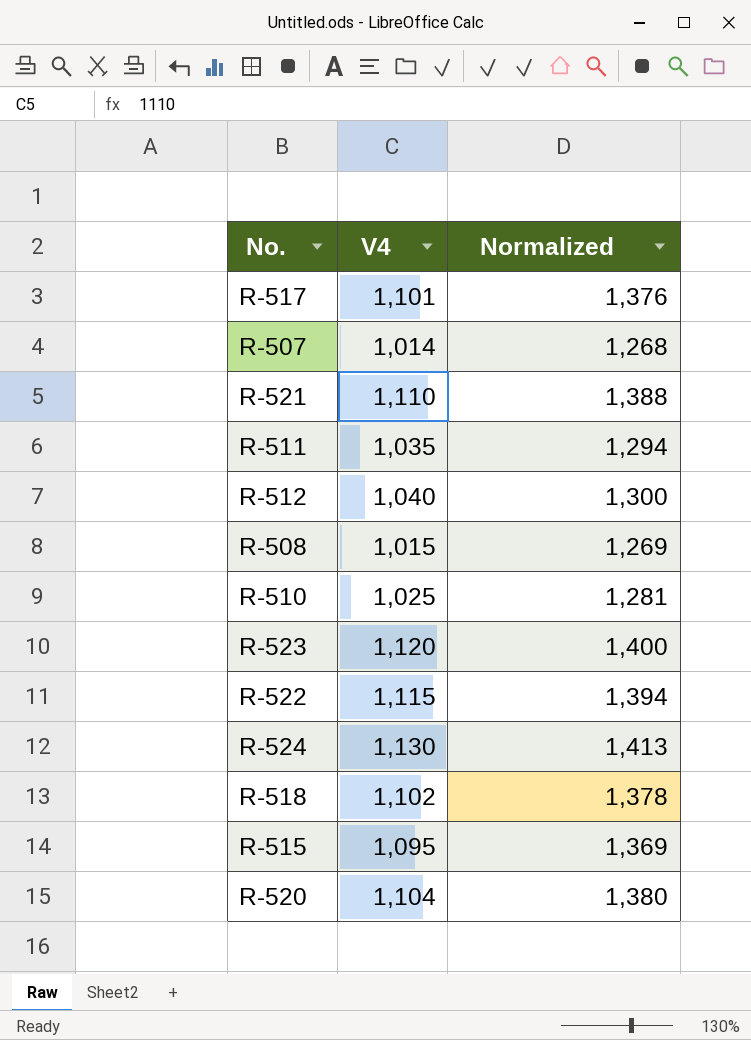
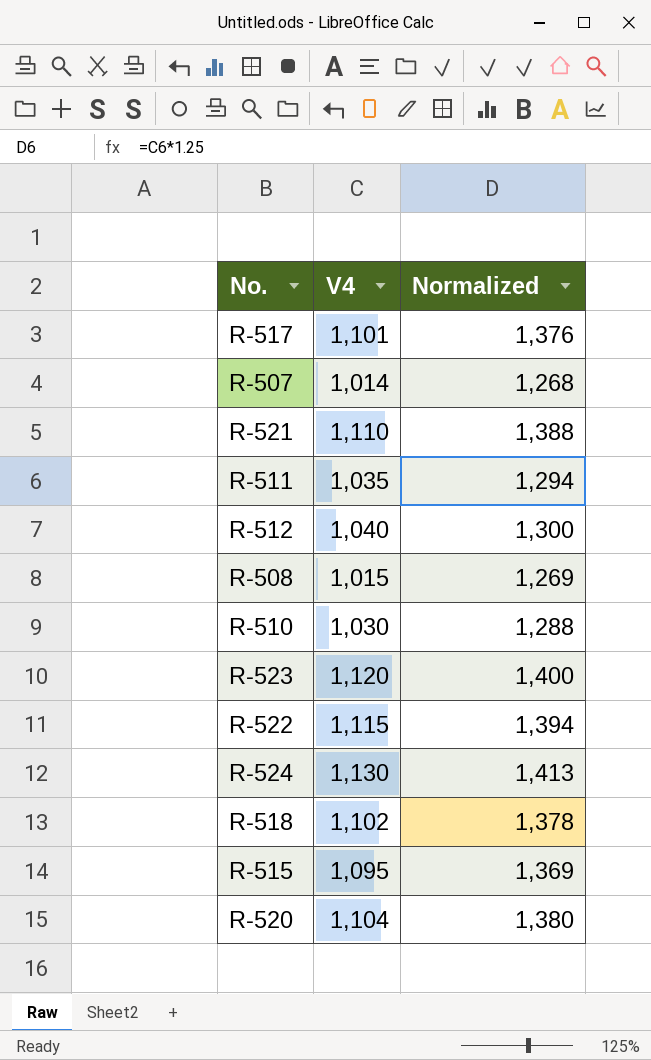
R-510 | V4: 1,025 -> 1,030
R-510 | Normalized: 1,281 -> 1,288

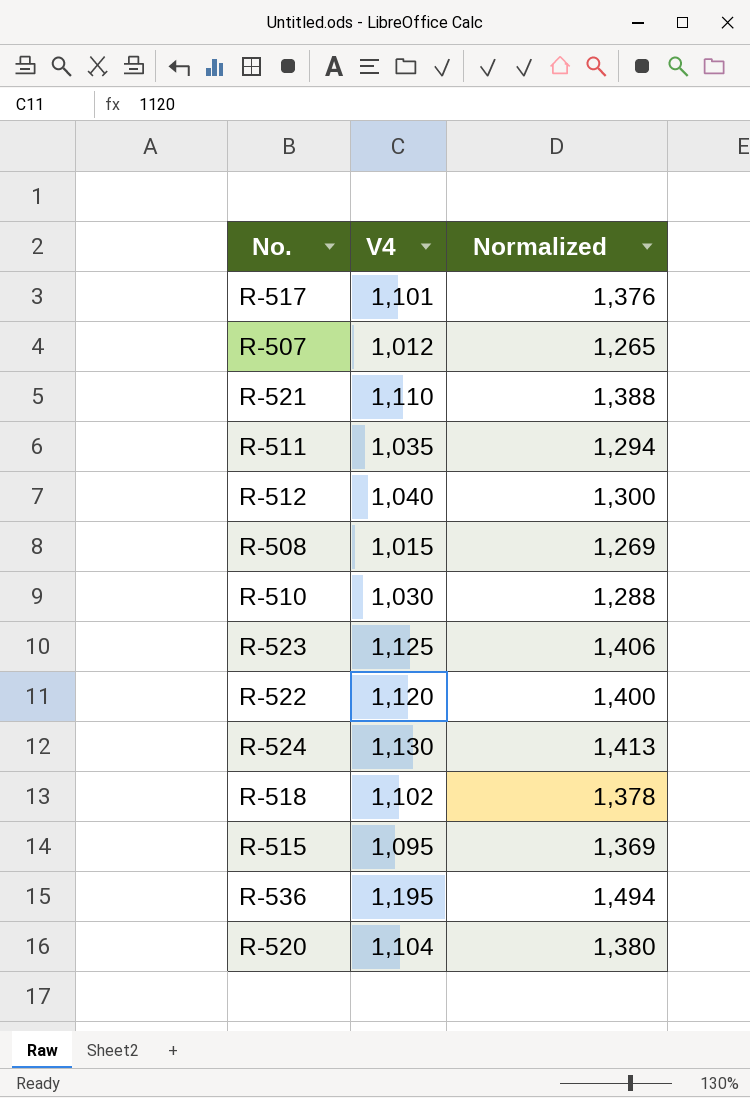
R-507 | V4: 1,014 -> 1,012
R-507 | Normalized: 1,268 -> 1,265
R-523 | V4: 1,120 -> 1,125
R-523 | Normalized: 1,400 -> 1,406
R-522 | V4: 1,115 -> 1,120
R-522 | Normalized: 1,394 -> 1,400
row R-536: none -> 1,195 | 1,494

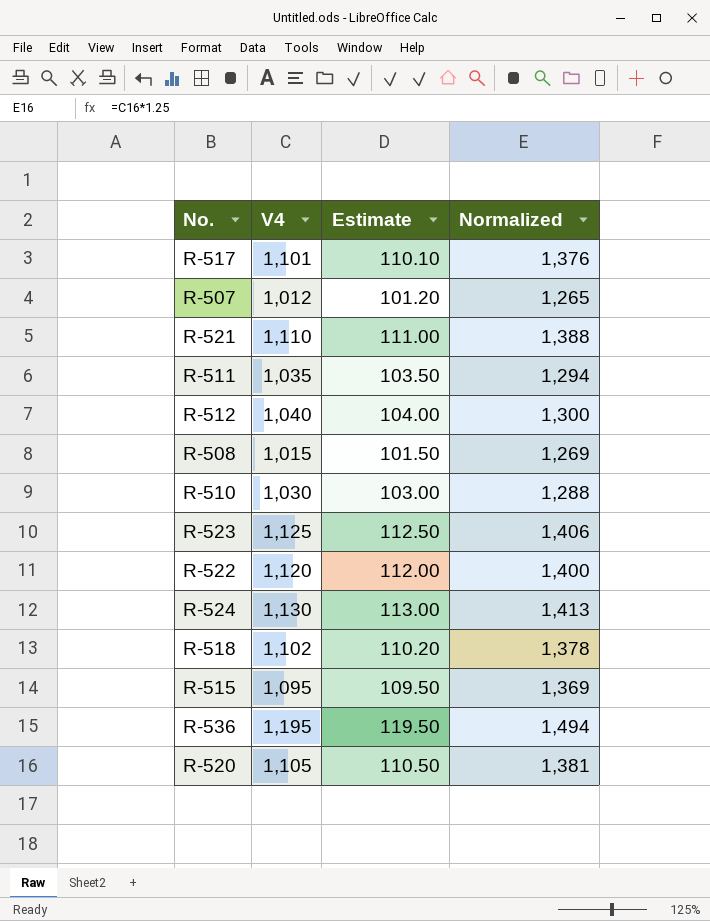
column Estimate | formula: none -> [V4] * 0.1
R-520 | V4: 1,104 -> 1,105
R-520 | Normalized: 1,380 -> 1,381

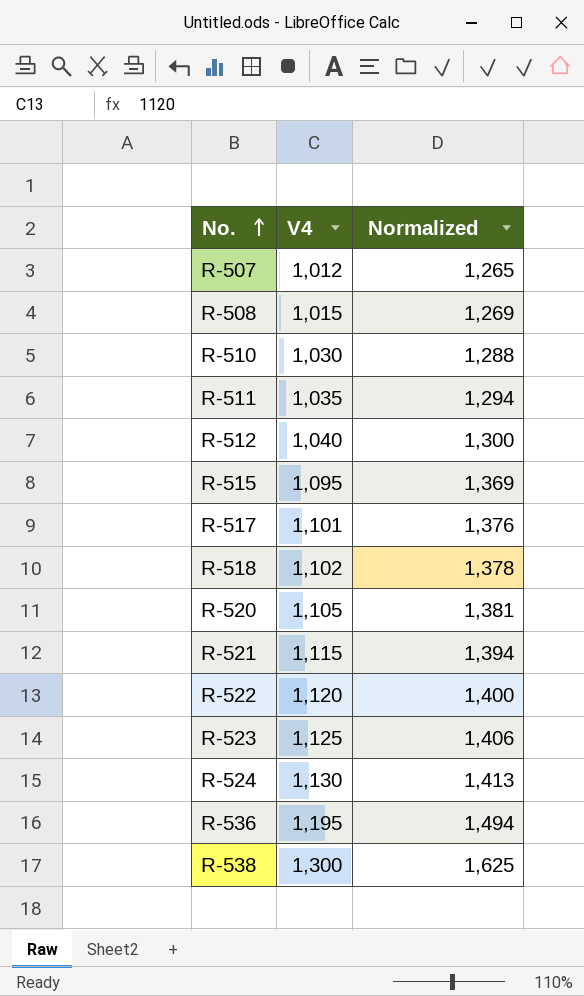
row order: none -> No. ascending
column Estimate | formula: [V4] * 0.1 -> none
R-521 | V4: 1,110 -> 1,115
R-521 | Normalized: 1,388 -> 1,394
row R-538: none -> 1,300 | 1,625

